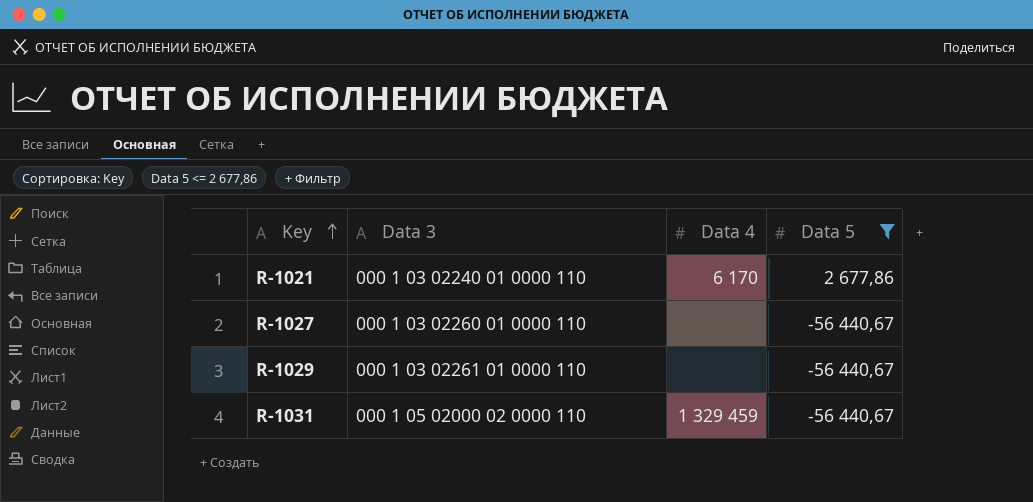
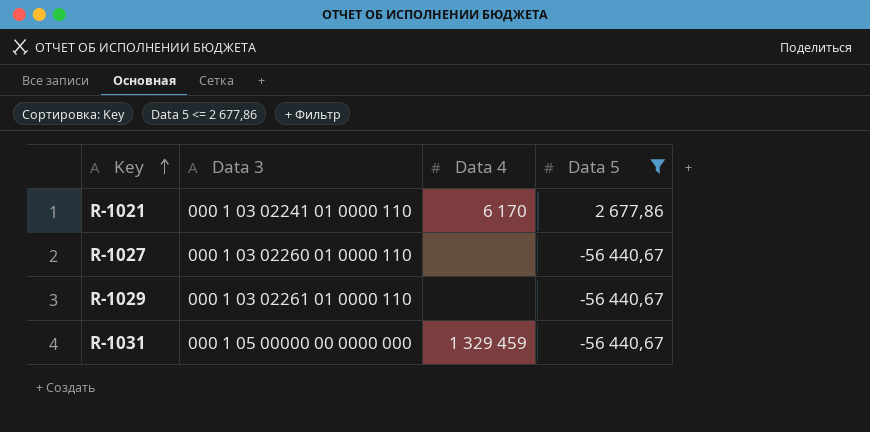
R-1021 | Data 3: 000 1 03 02240 01 0000 110 -> 000 1 03 02241 01 0000 110
R-1031 | Data 3: 000 1 05 02000 02 0000 110 -> 000 1 05 00000 00 0000 000

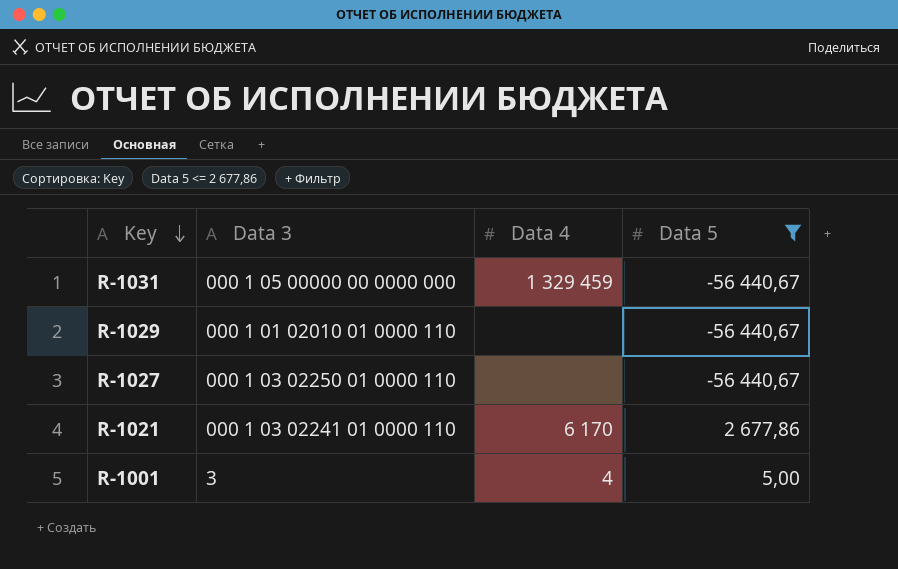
row order: Key ascending -> Key descending
R-1029 | Data 3: 000 1 03 02261 01 0000 110 -> 000 1 01 02010 01 0000 110
R-1027 | Data 3: 000 1 03 02260 01 0000 110 -> 000 1 03 02250 01 0000 110
row R-1001: none -> 3 | 4 | 5,00

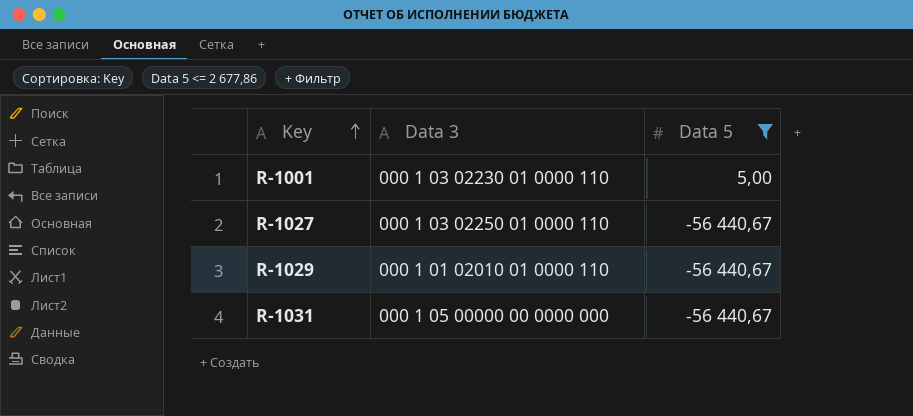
row order: Key descending -> Key ascending
column Data 4 | position: 3 -> none
row R-1021: 000 1 03 02241 01 0000 110 | 6 170 | 2 677,86 -> none
R-1001 | Data 3: 3 -> 000 1 03 02230 01 0000 110

